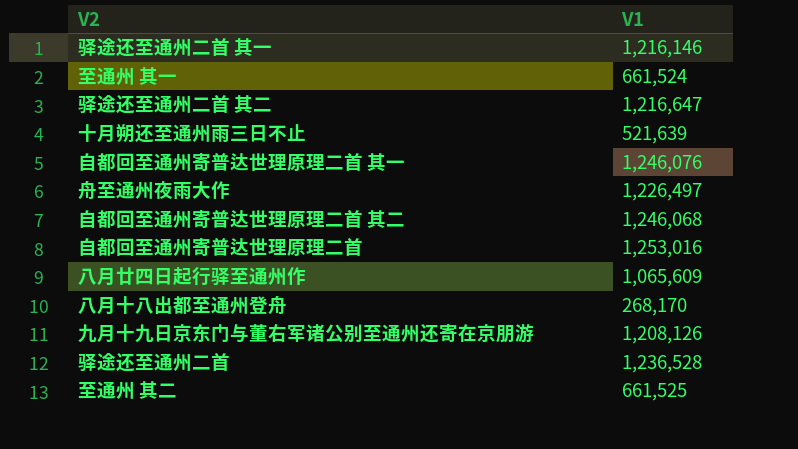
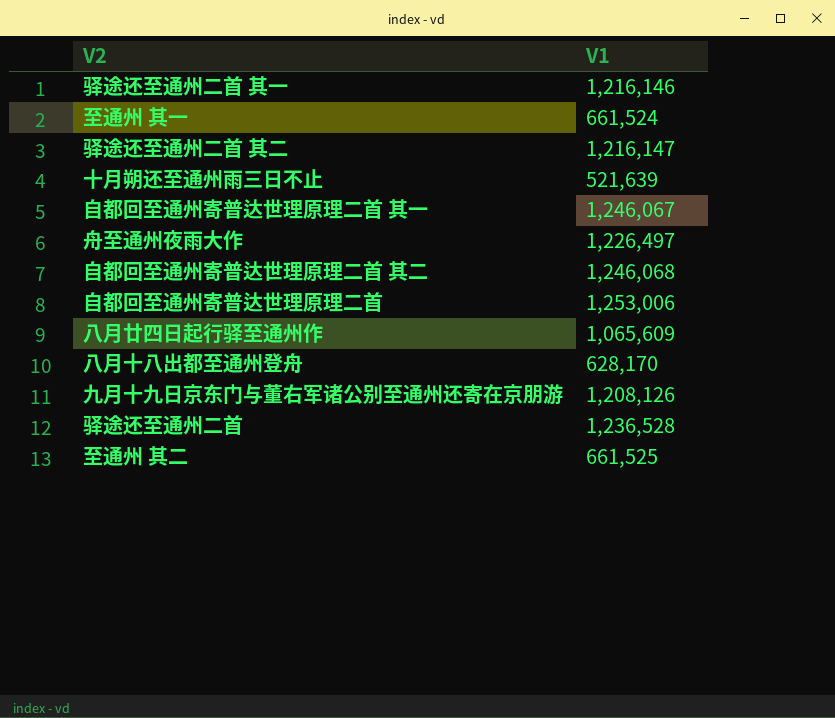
驿途还至通州二首 其二 | V1: 1,216,647 -> 1,216,147
自都回至通州寄普达世理原理二首 其一 | V1: 1,246,076 -> 1,246,067
自都回至通州寄普达世理原理二首 | V1: 1,253,016 -> 1,253,006
八月十八出都至通州登舟 | V1: 268,170 -> 628,170

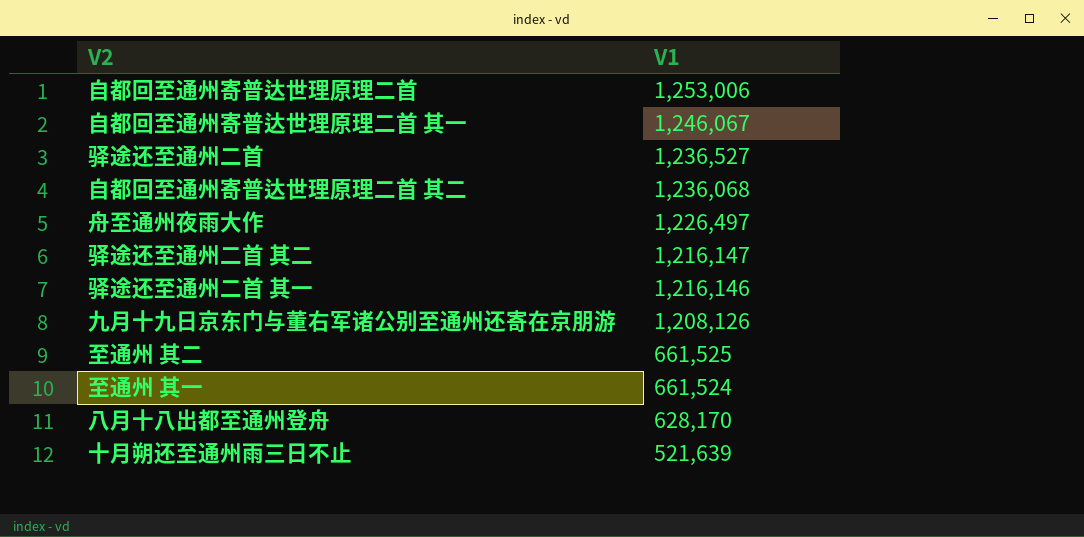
row order: none -> V1 descending
row 八月廿四日起行驿至通州作: 1,065,609 -> none
驿途还至通州二首 | V1: 1,236,528 -> 1,236,527
自都回至通州寄普达世理原理二首 其二 | V1: 1,246,068 -> 1,236,068

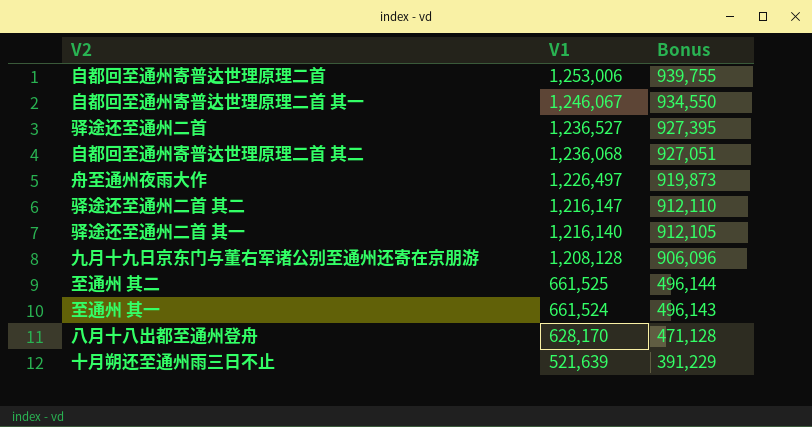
column Bonus | formula: none -> [V1] * 0.75
驿途还至通州二首 其一 | V1: 1,216,146 -> 1,216,140
九月十九日京东门与董右军诸公别至通州还寄在京朋游 | V1: 1,208,126 -> 1,208,128

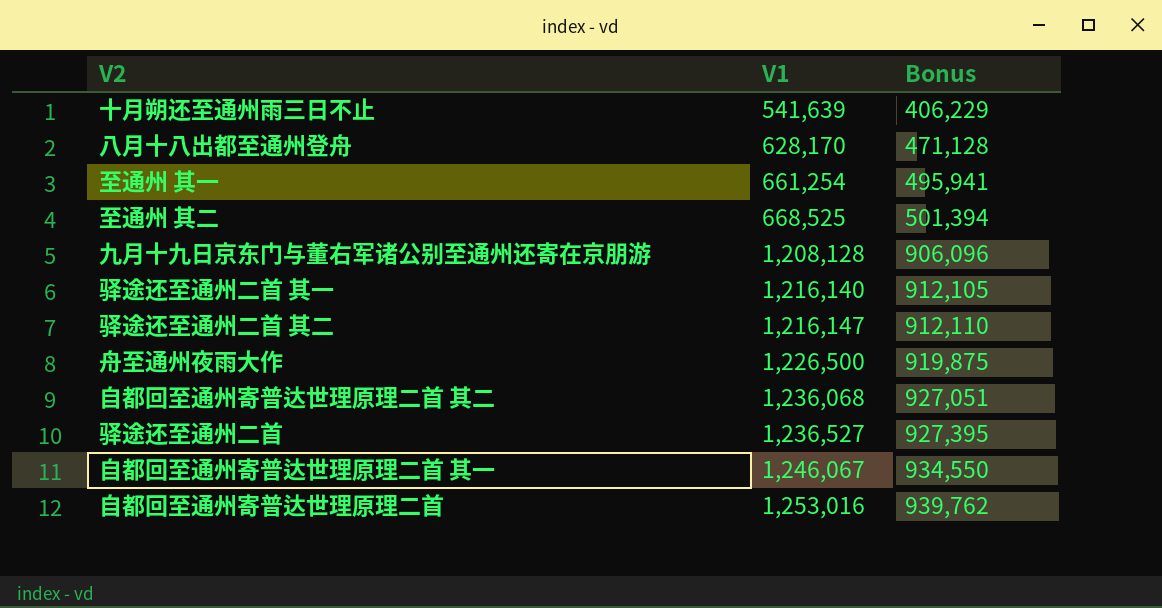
row order: V1 descending -> V1 ascending
十月朔还至通州雨三日不止 | V1: 521,639 -> 541,639
十月朔还至通州雨三日不止 | Bonus: 391,229 -> 406,229
至通州 其一 | V1: 661,524 -> 661,254
至通州 其一 | Bonus: 496,143 -> 495,941
至通州 其二 | V1: 661,525 -> 668,525
至通州 其二 | Bonus: 496,144 -> 501,394
舟至通州夜雨大作 | V1: 1,226,497 -> 1,226,500
舟至通州夜雨大作 | Bonus: 919,873 -> 919,875
自都回至通州寄普达世理原理二首 | V1: 1,253,006 -> 1,253,016
自都回至通州寄普达世理原理二首 | Bonus: 939,755 -> 939,762

